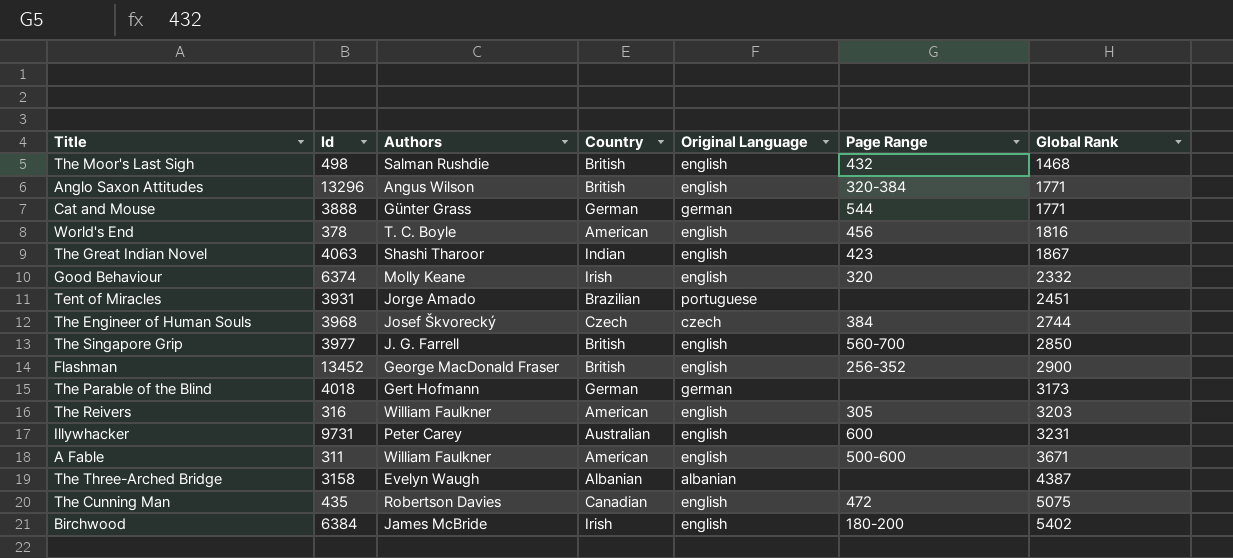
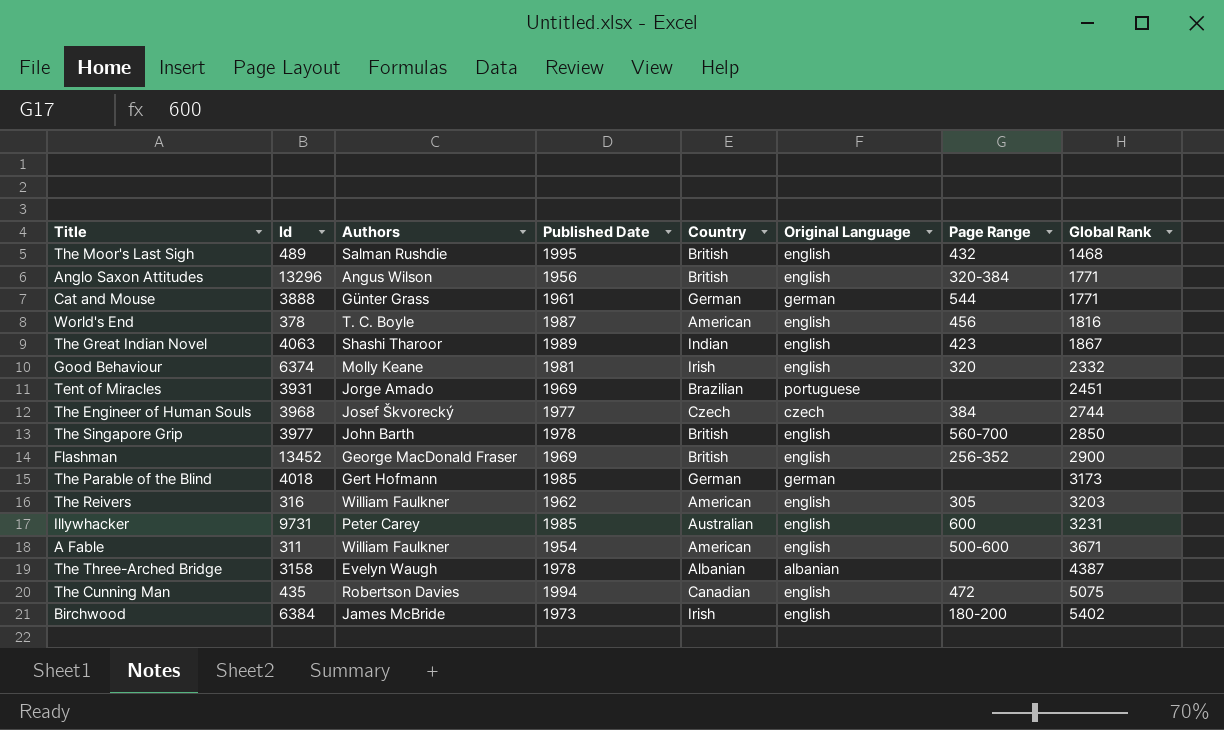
column Published Date | position: none -> 4
The Moor's Last Sigh | Id: 498 -> 489
The Singapore Grip | Authors: J. G. Farrell -> John Barth

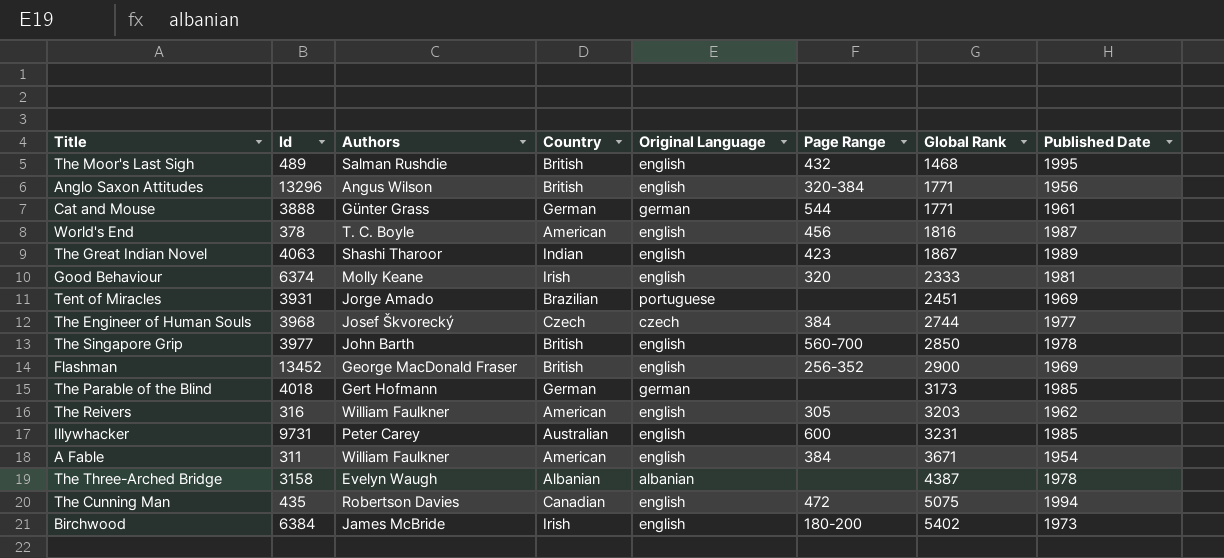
column Published Date | position: 4 -> 8
Good Behaviour | Global Rank: 2332 -> 2333
A Fable | Page Range: 500-600 -> 384

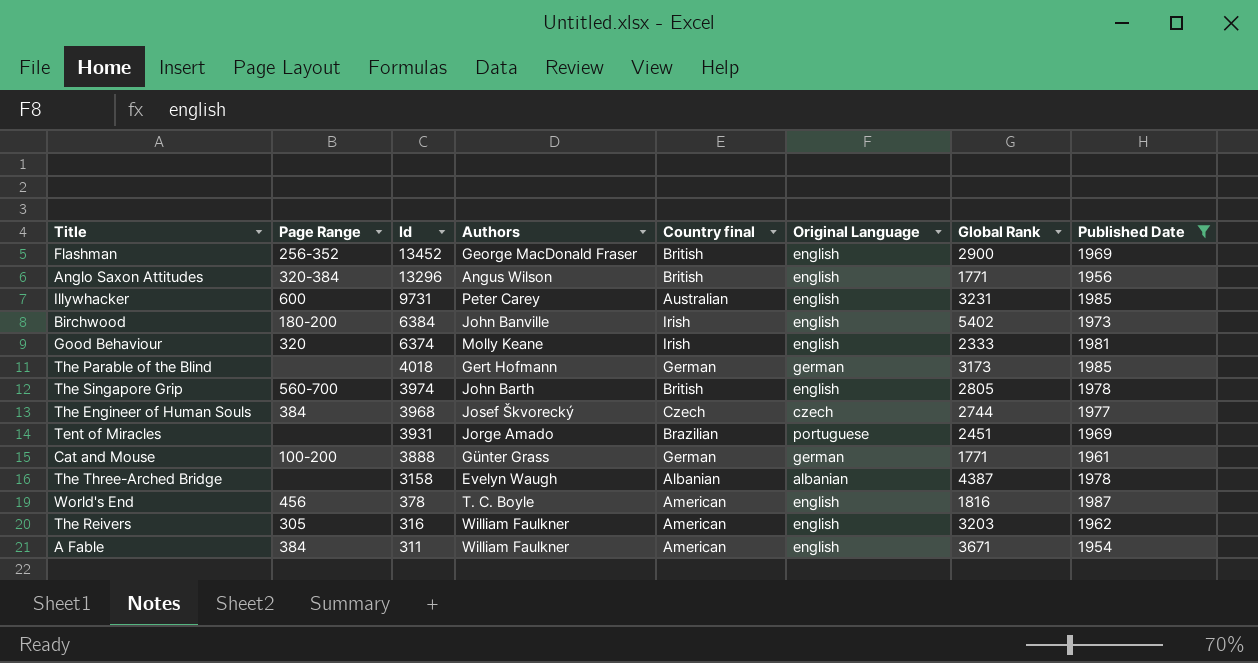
filter: none -> Published Date <= 1987
row order: Global Rank ascending -> Id descending
column Page Range | position: 6 -> 2
column name: Country -> Country final
Birchwood | Authors: James McBride -> John Banville
The Singapore Grip | Id: 3977 -> 3974
The Singapore Grip | Global Rank: 2850 -> 2805
Cat and Mouse | Page Range: 544 -> 100-200

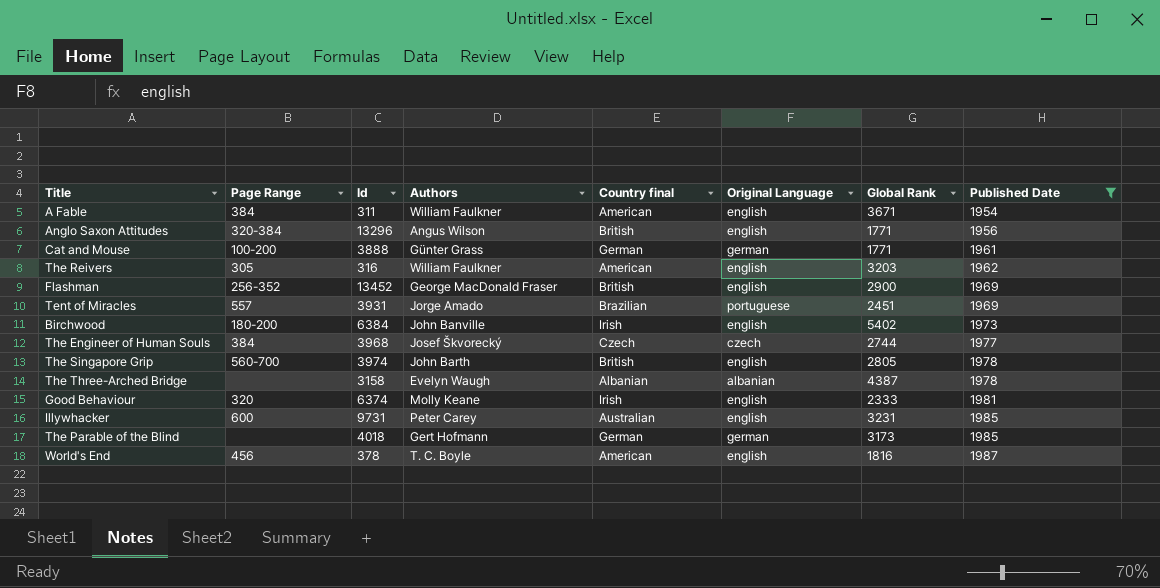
row order: Id descending -> Published Date ascending
Tent of Miracles | Page Range: none -> 557

